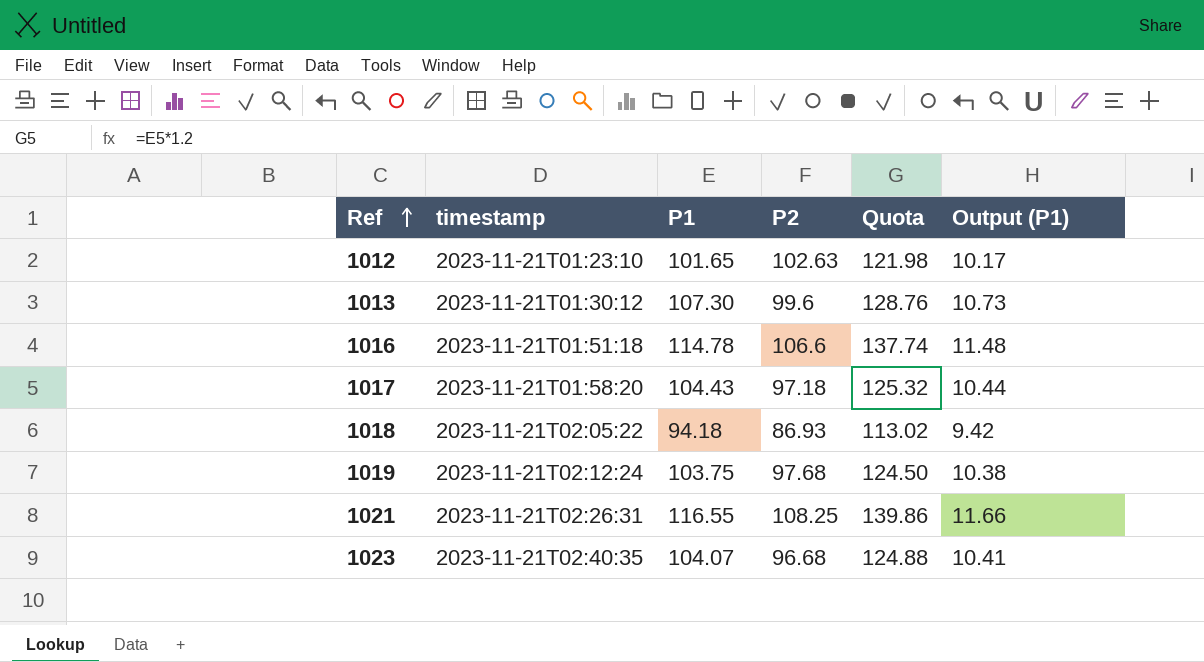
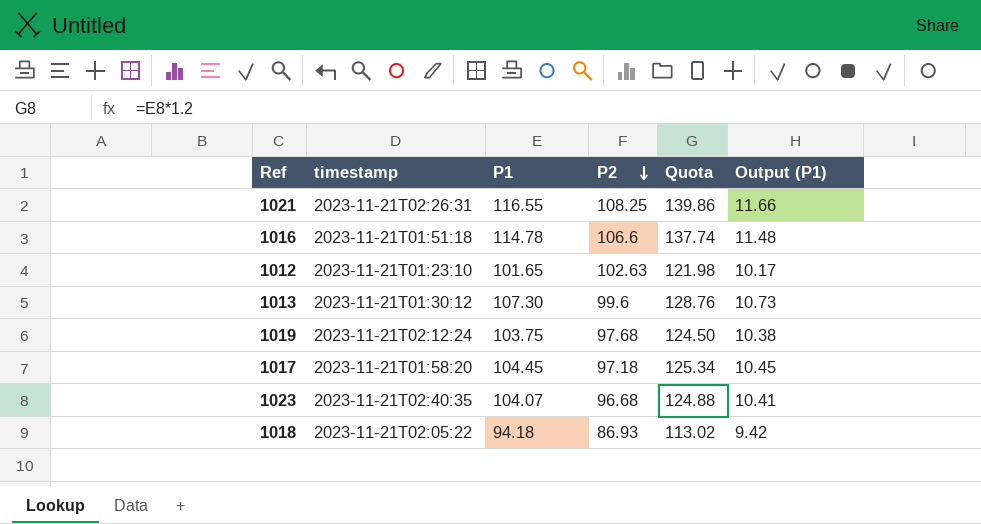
row order: Ref ascending -> P2 descending
1017 | P1: 104.43 -> 104.45
1017 | Quota: 125.32 -> 125.34
1017 | Output (P1): 10.44 -> 10.45

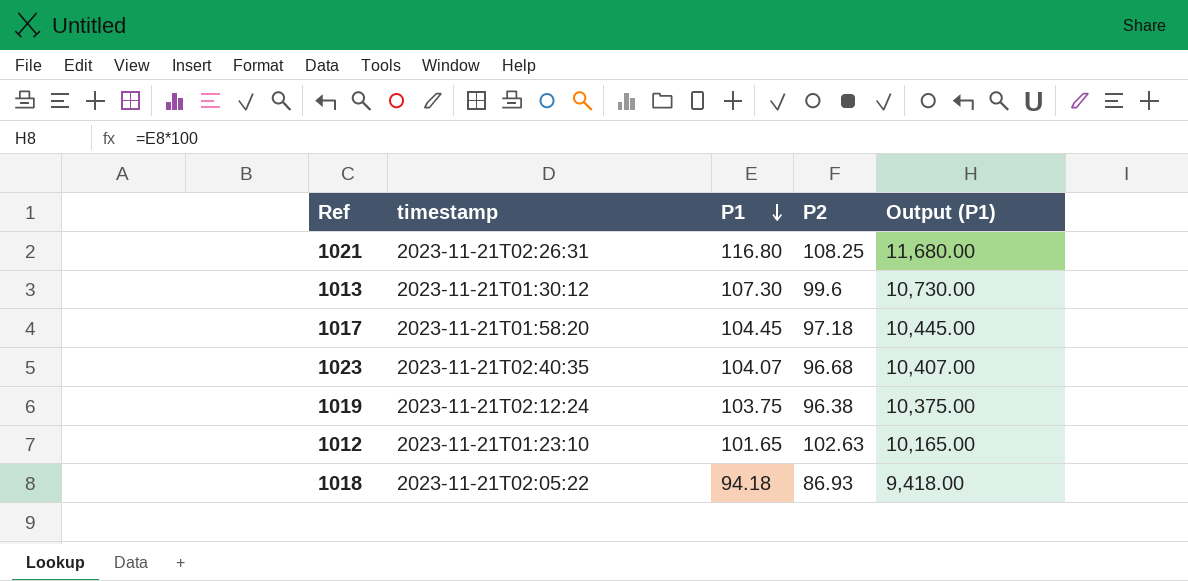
row order: P2 descending -> P1 descending
column Quota | formula: [P1] * 1.2 -> none
column Output (P1) | formula: [P1] * 0.1 -> [P1] * 100
row 1016: 2023-11-21T01:51:18 | 114.78 | 106.6 | 137.74 | 11.48 -> none
1021 | P1: 116.55 -> 116.80
1019 | P2: 97.68 -> 96.38

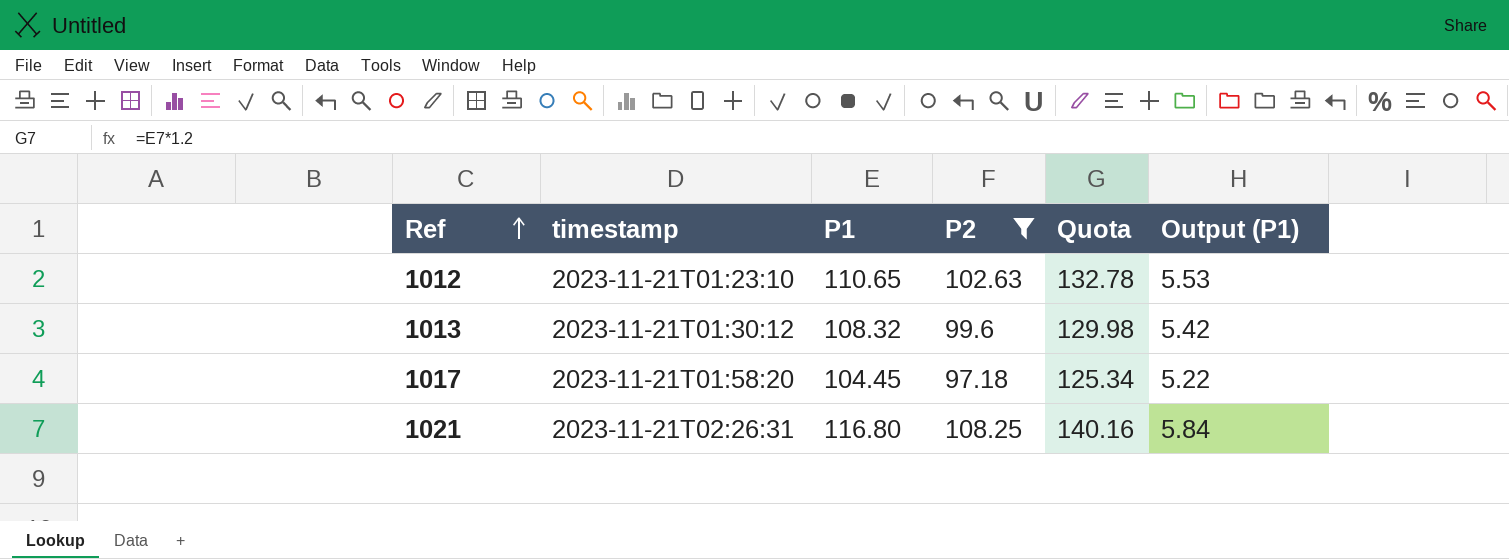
filter: none -> P2 >= 97.18
row order: P1 descending -> Ref ascending
column Quota | formula: none -> [P1] * 1.2
column Output (P1) | formula: [P1] * 100 -> [P1] * 0.05
1012 | P1: 101.65 -> 110.65
1013 | P1: 107.30 -> 108.32

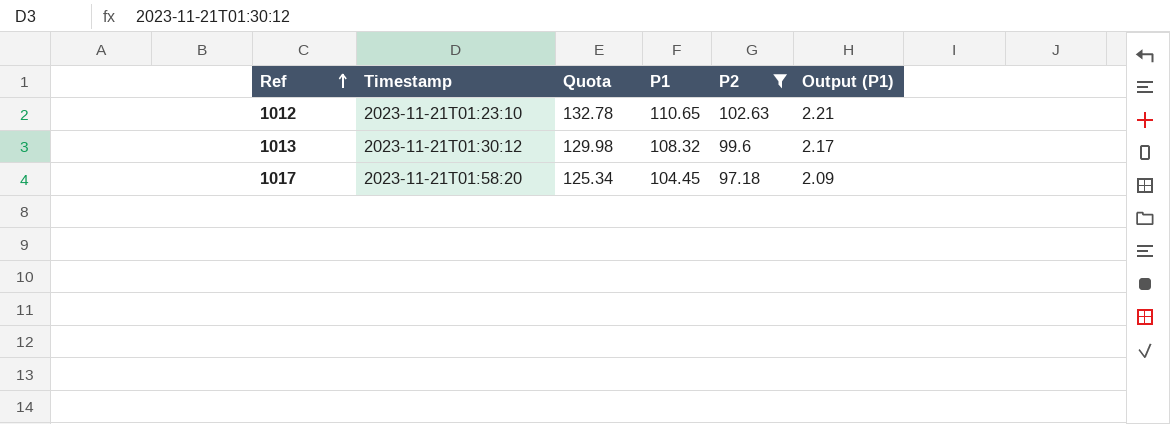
column name: timestamp -> Timestamp
column Quota | position: 5 -> 3
column Output (P1) | formula: [P1] * 0.05 -> [P1] * 0.02
row 1021: 2023-11-21T02:26:31 | 116.80 | 108.25 | 140.16 | 5.84 -> none

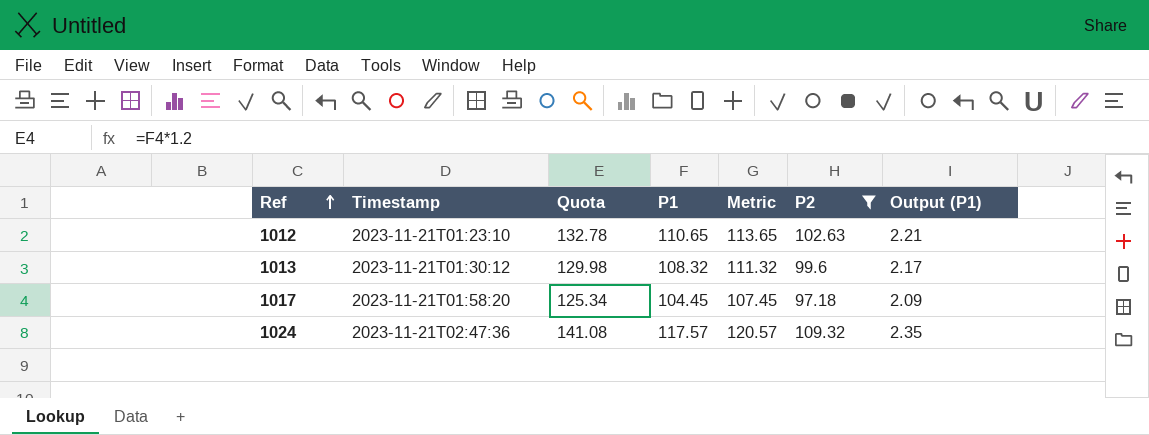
column Metric | formula: none -> [P1] + 3
row 1024: none -> 2023-11-21T02:47:36 | 141.08 | 117.57 | 120.57 | 109.32 | 2.35

